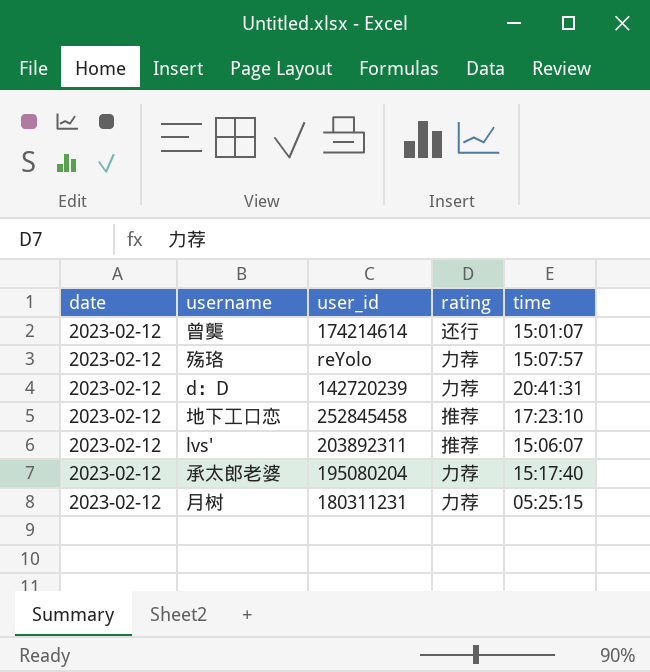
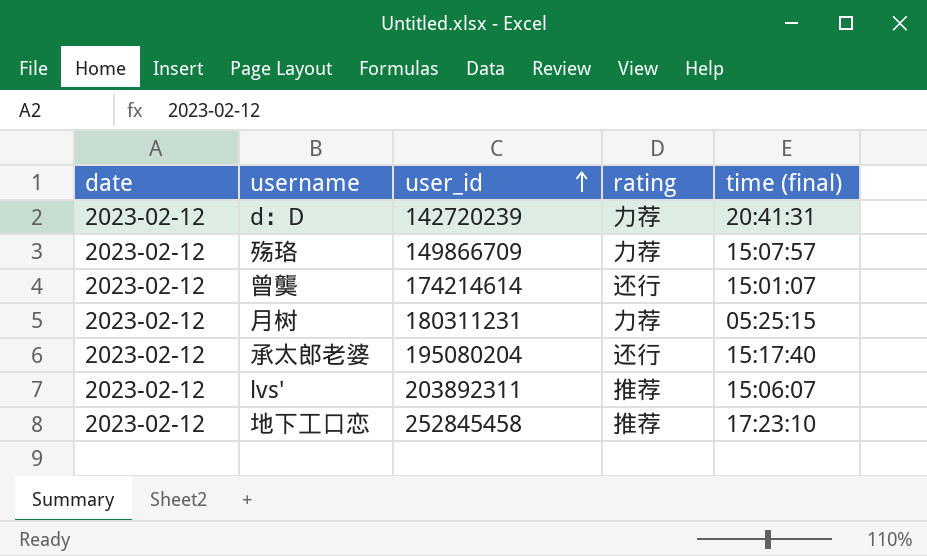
row order: none -> user_id ascending
column name: time -> time (final)
殇珞 | user_id: reYolo -> 149866709
承太郎老婆 | rating: 力荐 -> 还行

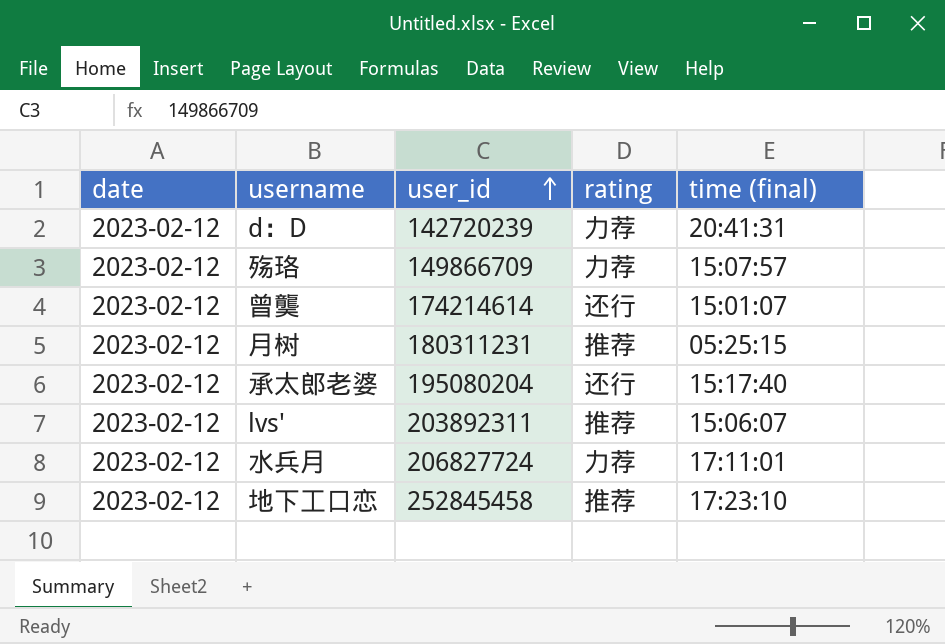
月树 | rating: 力荐 -> 推荐
row 水兵月: none -> 2023-02-12 | 206827724 | 力荐 | 17:11:01

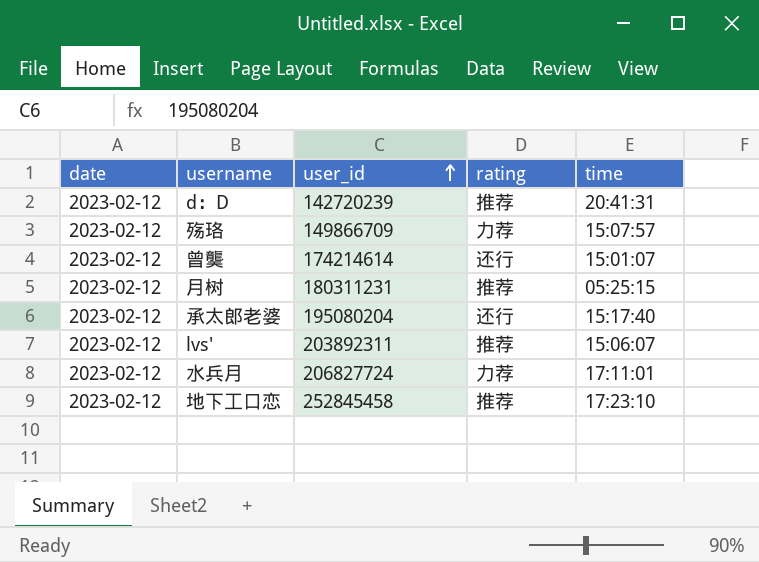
column name: time (final) -> time
d：D | rating: 力荐 -> 推荐

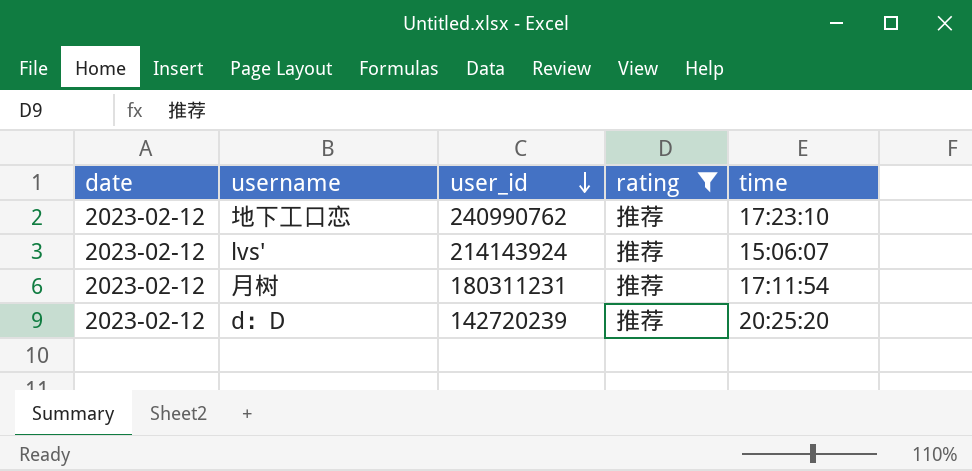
filter: none -> rating = 推荐
row order: user_id ascending -> user_id descending
地下工口恋 | user_id: 252845458 -> 240990762
lvs' | user_id: 203892311 -> 214143924
月树 | time: 05:25:15 -> 17:11:54
d：D | time: 20:41:31 -> 20:25:20

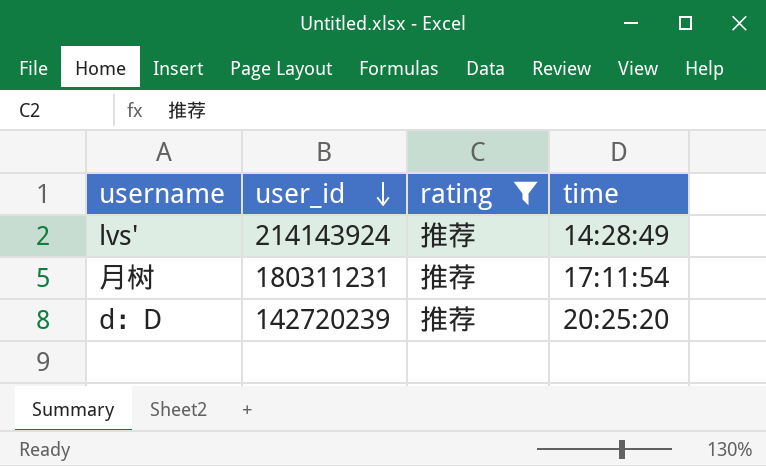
column date | position: 1 -> none
row 地下工口恋: 2023-02-12 | 240990762 | 推荐 | 17:23:10 -> none
lvs' | time: 15:06:07 -> 14:28:49

